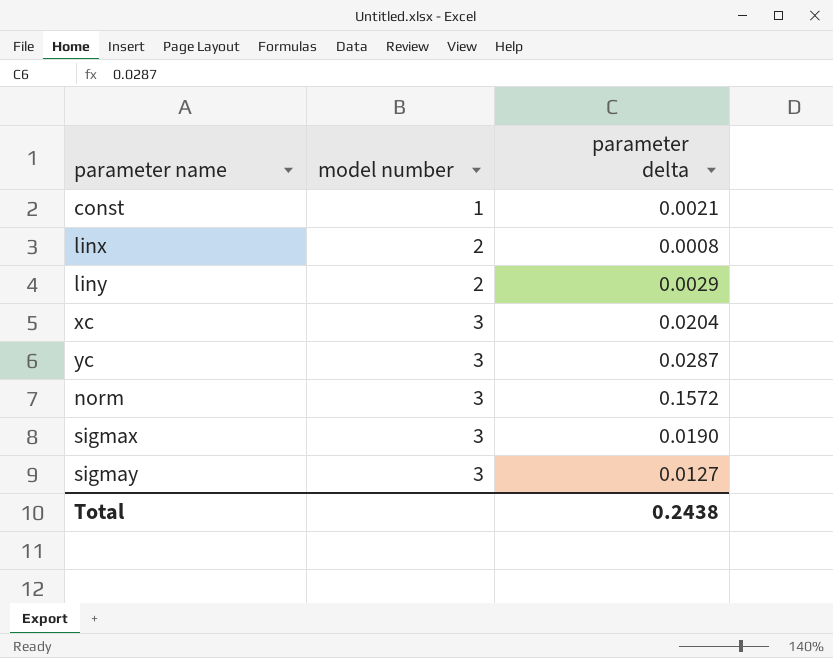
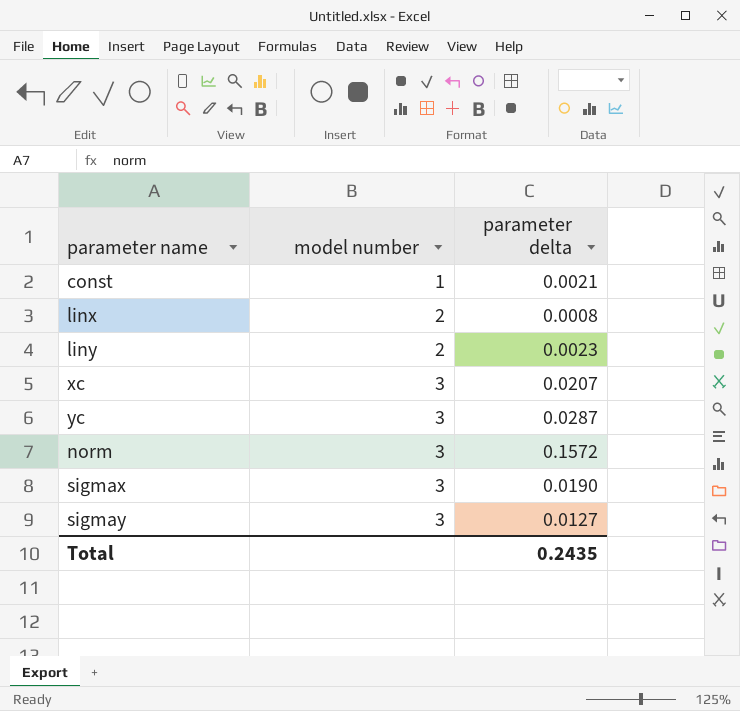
liny | parameter delta: 0.0029 -> 0.0023
xc | parameter delta: 0.0204 -> 0.0207
Total | parameter delta: 0.2438 -> 0.2435

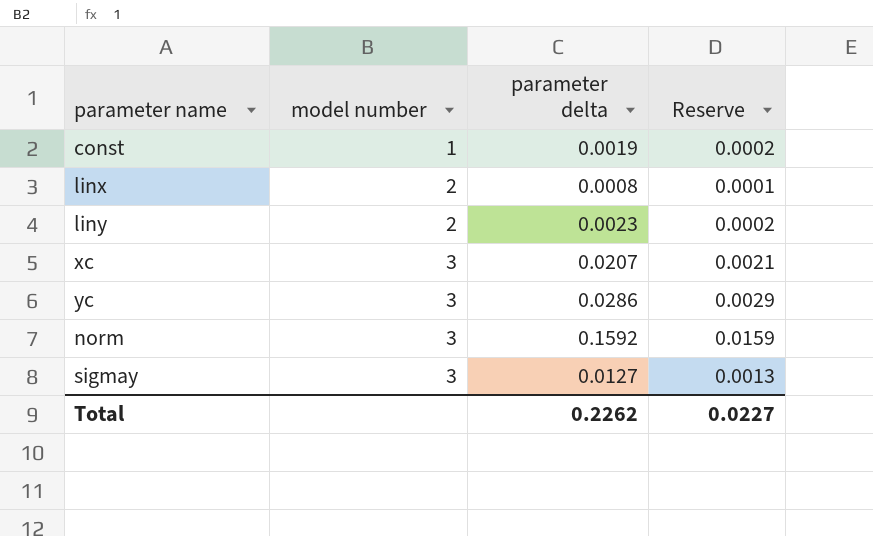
column Reserve | formula: none -> [parameter delta] * 0.1
row sigmax: 3 | 0.0190 -> none
const | parameter delta: 0.0021 -> 0.0019
yc | parameter delta: 0.0287 -> 0.0286
norm | parameter delta: 0.1572 -> 0.1592
Total | parameter delta: 0.2435 -> 0.2262

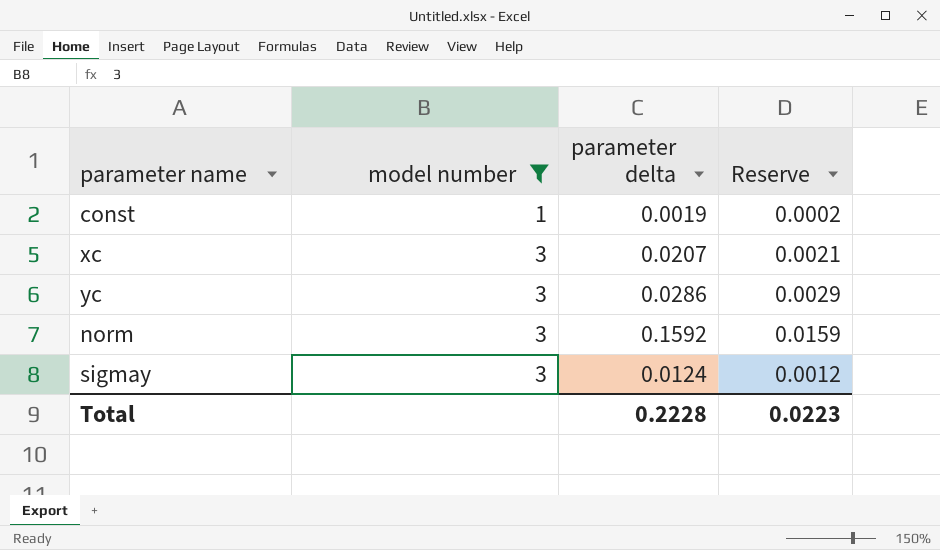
filter: none -> model number != 2
sigmay | parameter delta: 0.0127 -> 0.0124
sigmay | Reserve: 0.0013 -> 0.0012
Total | parameter delta: 0.2262 -> 0.2228
Total | Reserve: 0.0227 -> 0.0223

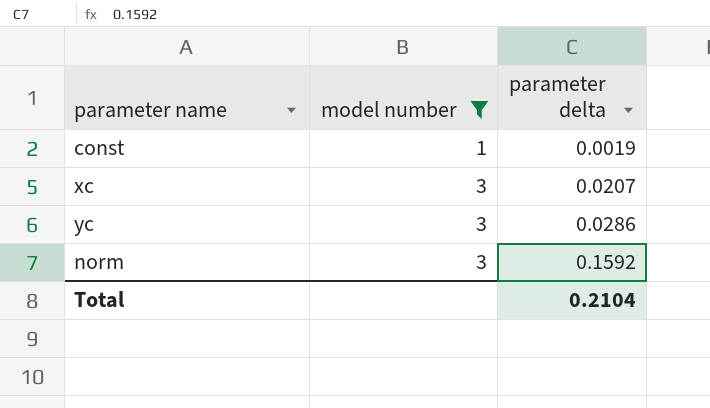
column Reserve | formula: [parameter delta] * 0.1 -> none
row sigmay: 3 | 0.0124 | 0.0012 -> none
Total | parameter delta: 0.2228 -> 0.2104

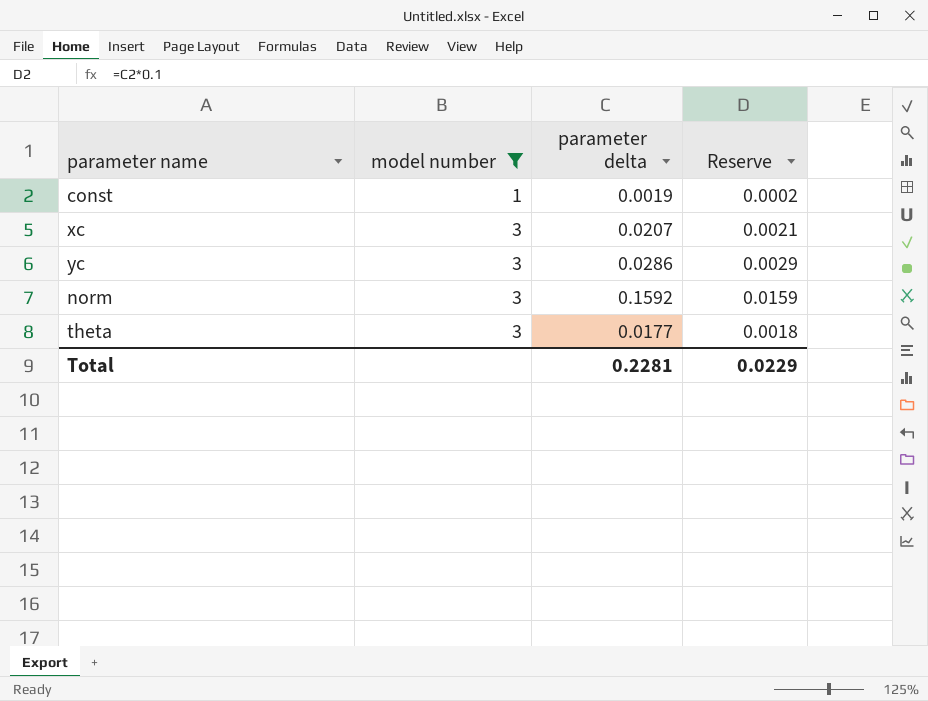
column Reserve | formula: none -> [parameter delta] * 0.1
row theta: none -> 3 | 0.0177 | 0.0018
Total | parameter delta: 0.2104 -> 0.2281

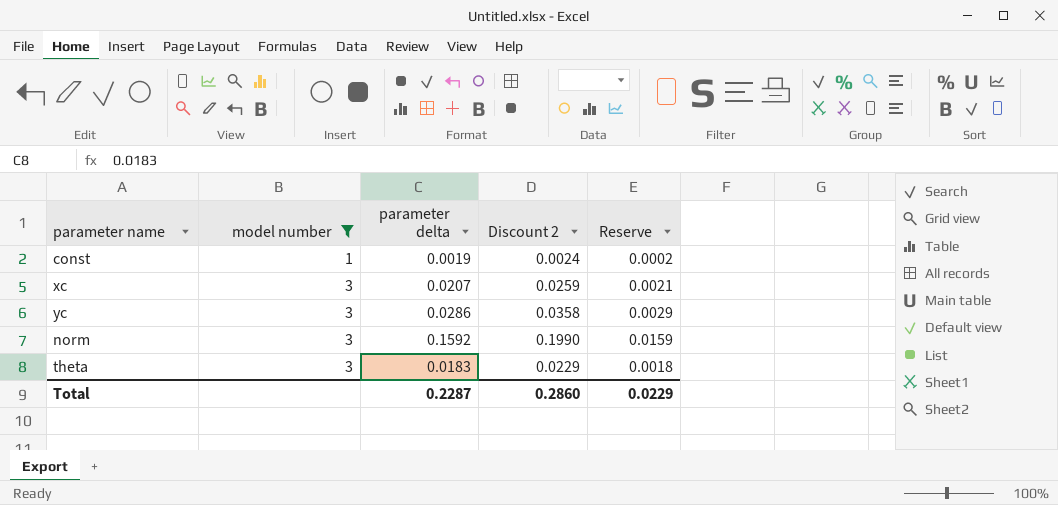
column Discount 2 | formula: none -> [parameter delta] * 1.25
theta | parameter delta: 0.0177 -> 0.0183
Total | parameter delta: 0.2281 -> 0.2287

